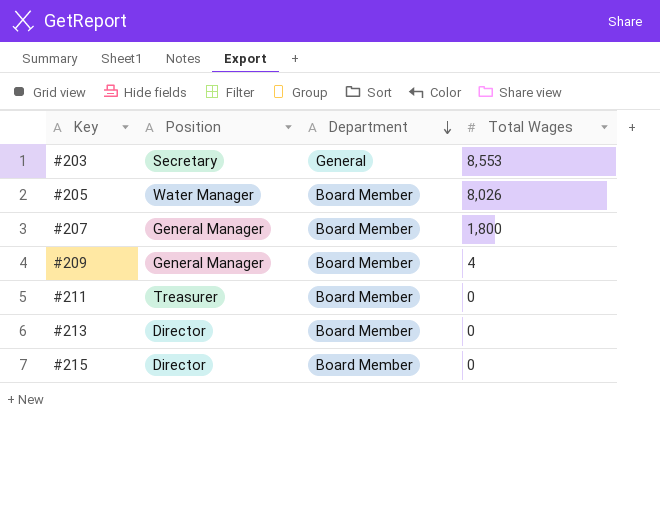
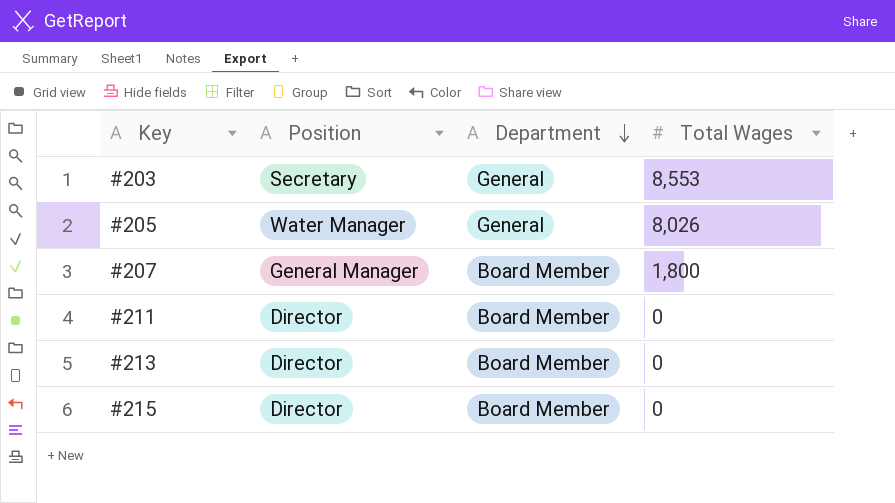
row #209: General Manager | Board Member | 4 -> none
#205 | Department: Board Member -> General
#211 | Position: Treasurer -> Director

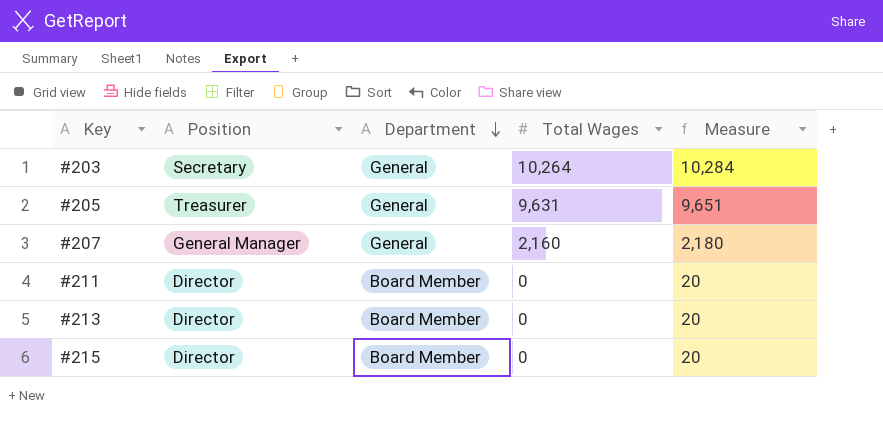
column Measure | formula: none -> [Total Wages] + 20
#203 | Total Wages: 8,553 -> 10,264
#205 | Position: Water Manager -> Treasurer
#205 | Total Wages: 8,026 -> 9,631
#207 | Department: Board Member -> General
#207 | Total Wages: 1,800 -> 2,160

